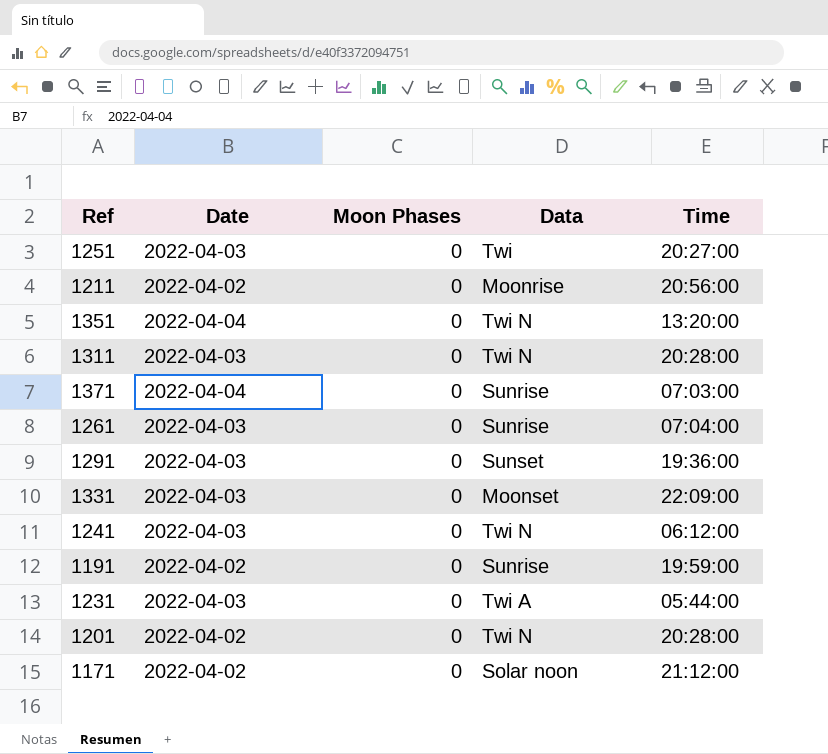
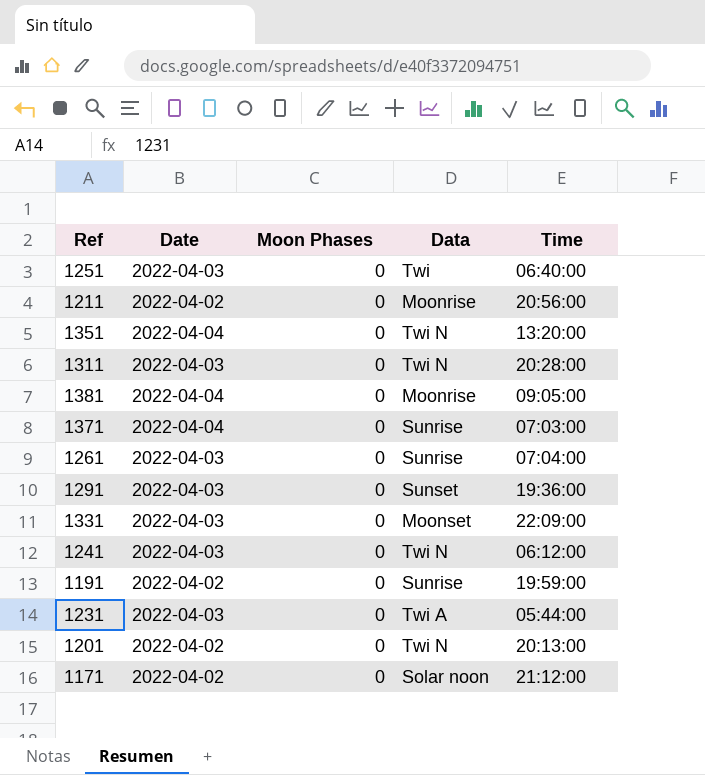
1251 | Time: 20:27:00 -> 06:40:00
row 1381: none -> 2022-04-04 | 0 | Moonrise | 09:05:00
1201 | Time: 20:28:00 -> 20:13:00

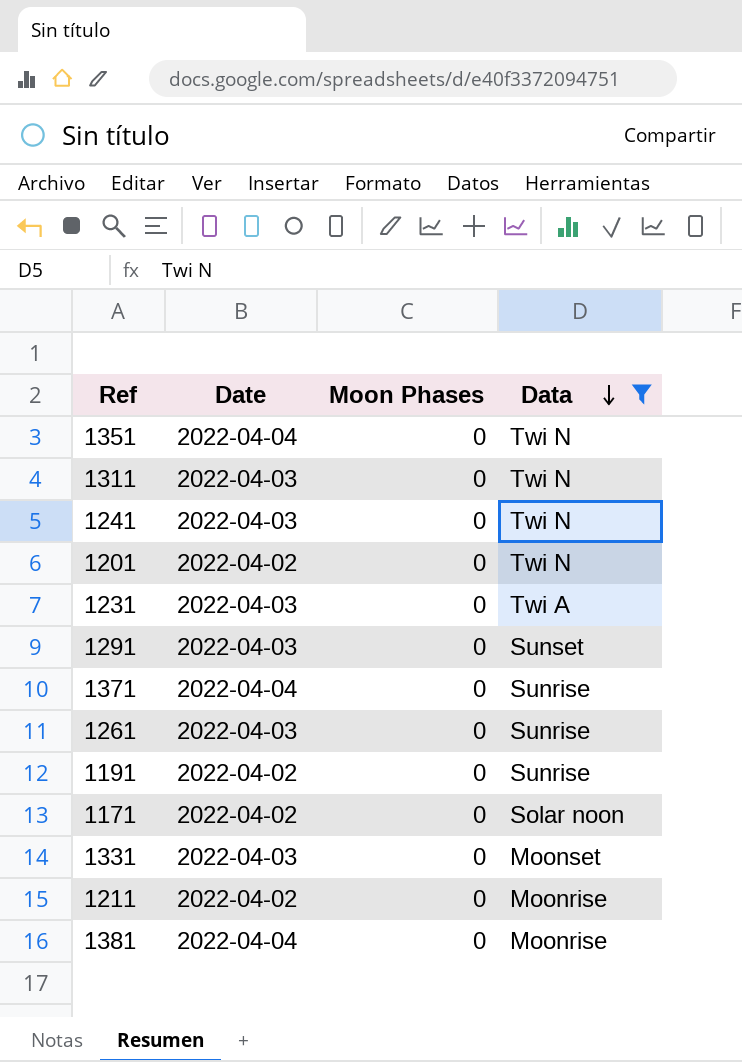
filter: none -> Data != Twi
row order: none -> Data descending
column Time | position: 5 -> none

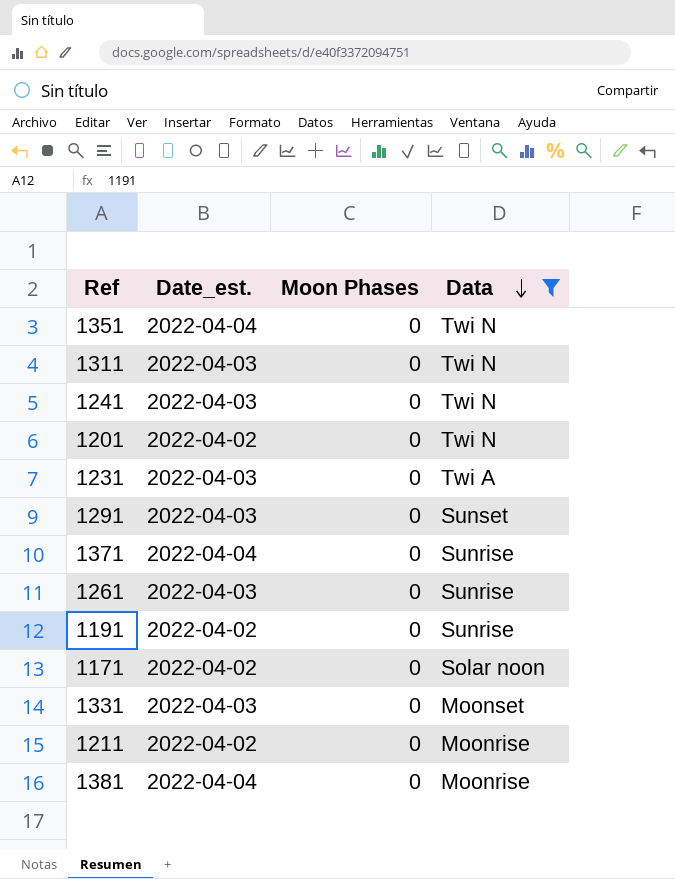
column name: Date -> Date_est.

